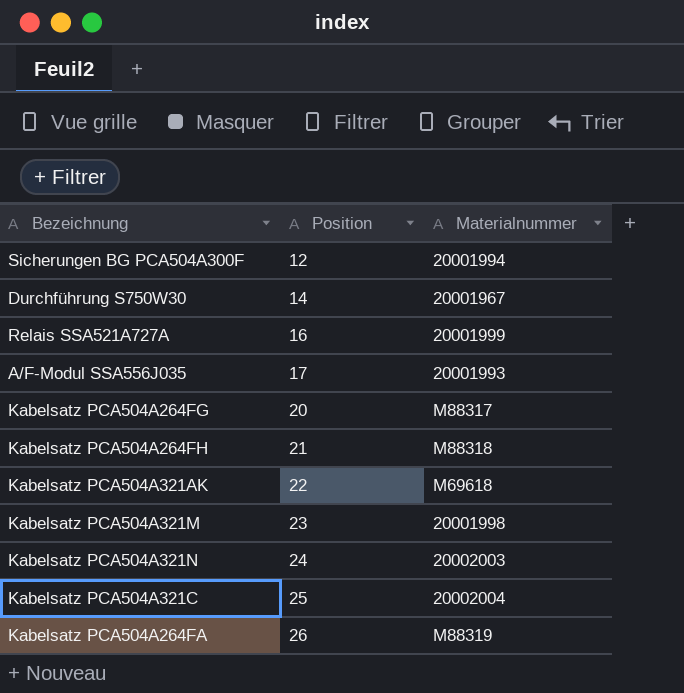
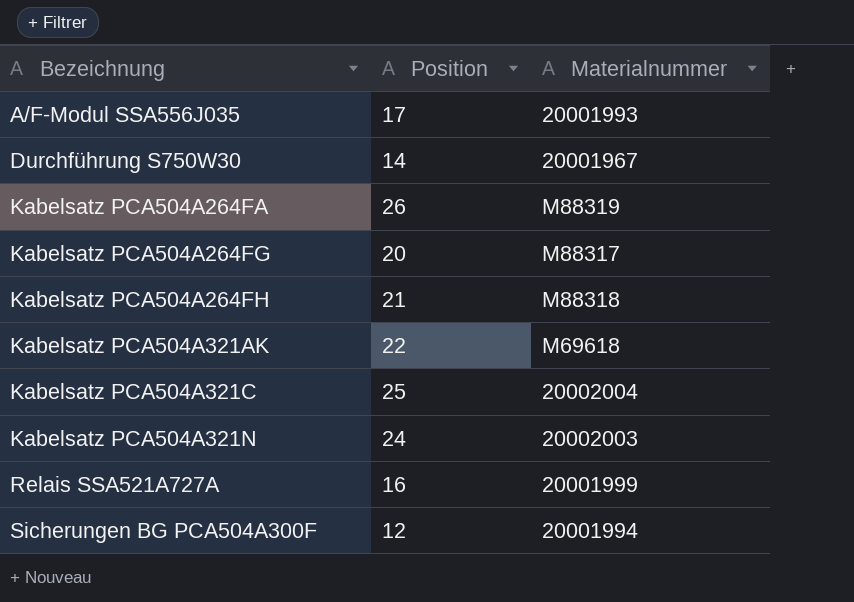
row order: Position ascending -> Bezeichnung ascending
row Kabelsatz PCA504A321M: 23 | 20001998 -> none

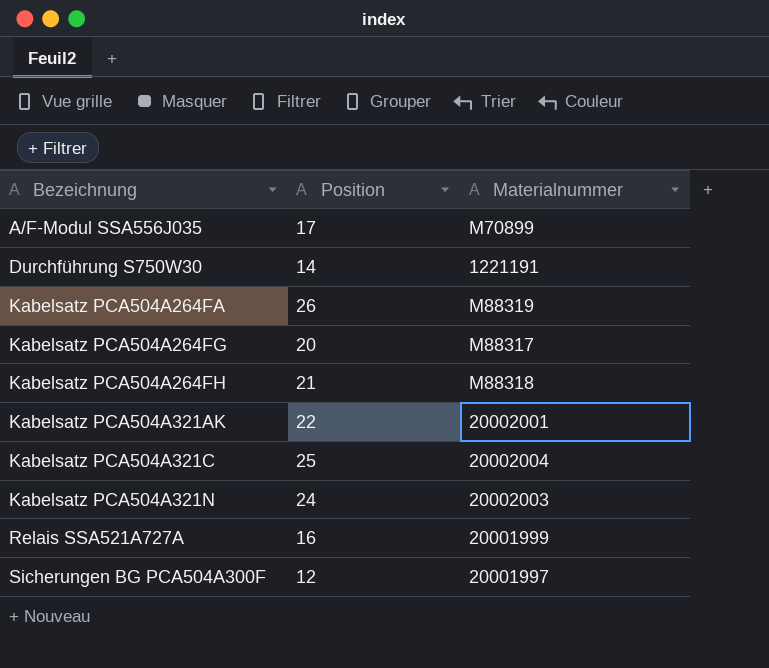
A/F-Modul SSA556J035 | Materialnummer: 20001993 -> M70899
Durchführung S750W30 | Materialnummer: 20001967 -> 1221191
Kabelsatz PCA504A321AK | Materialnummer: M69618 -> 20002001
Sicherungen BG PCA504A300F | Materialnummer: 20001994 -> 20001997

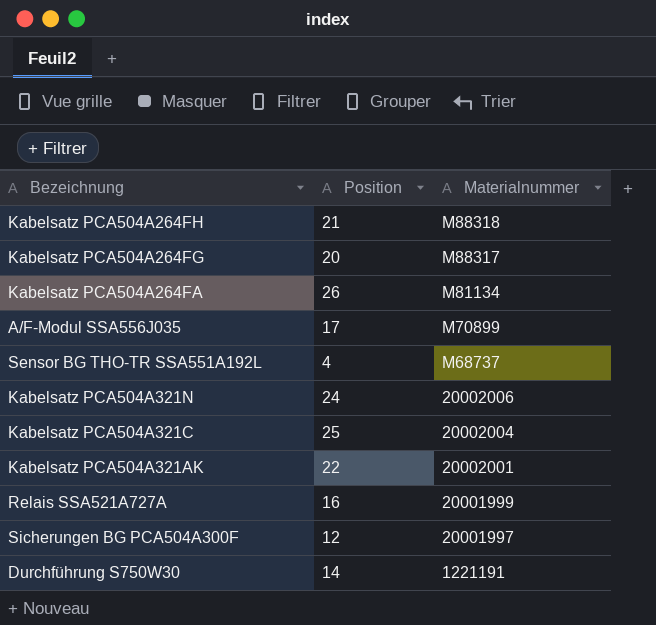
row order: Bezeichnung ascending -> Materialnummer descending
Kabelsatz PCA504A264FA | Materialnummer: M88319 -> M81134
row Sensor BG THO-TR SSA551A192L: none -> 4 | M68737
Kabelsatz PCA504A321N | Materialnummer: 20002003 -> 20002006

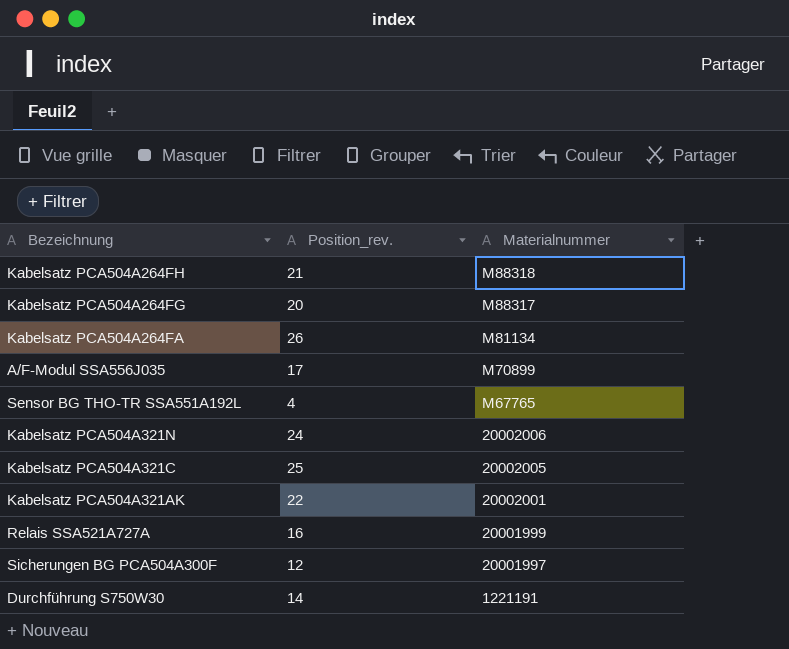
column name: Position -> Position_rev.
Sensor BG THO-TR SSA551A192L | Materialnummer: M68737 -> M67765
Kabelsatz PCA504A321C | Materialnummer: 20002004 -> 20002005

